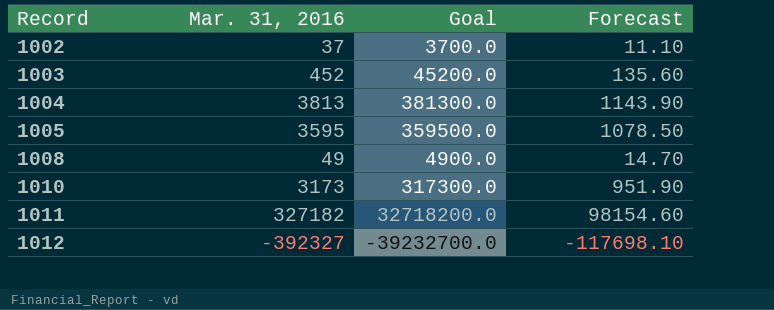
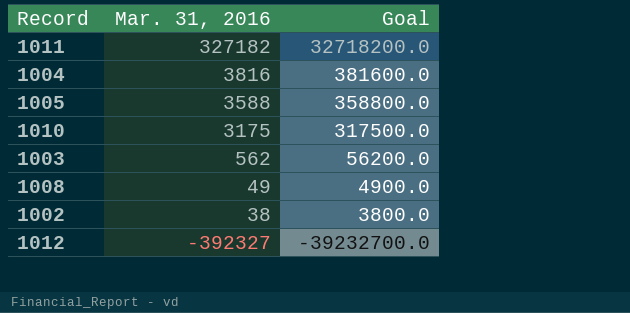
row order: Record ascending -> Mar. 31, 2016 descending
column Forecast | formula: [Mar. 31, 2016] * 0.3 -> none
1004 | Mar. 31, 2016: 3813 -> 3816
1004 | Goal: 381300.0 -> 381600.0
1005 | Mar. 31, 2016: 3595 -> 3588
1005 | Goal: 359500.0 -> 358800.0
1010 | Mar. 31, 2016: 3173 -> 3175
1010 | Goal: 317300.0 -> 317500.0
1003 | Mar. 31, 2016: 452 -> 562
1003 | Goal: 45200.0 -> 56200.0
1002 | Mar. 31, 2016: 37 -> 38
1002 | Goal: 3700.0 -> 3800.0

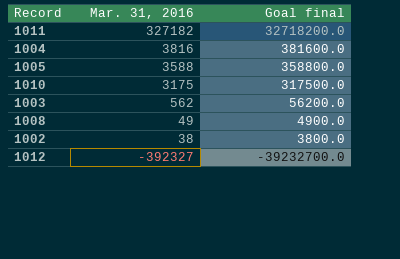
column name: Goal -> Goal final

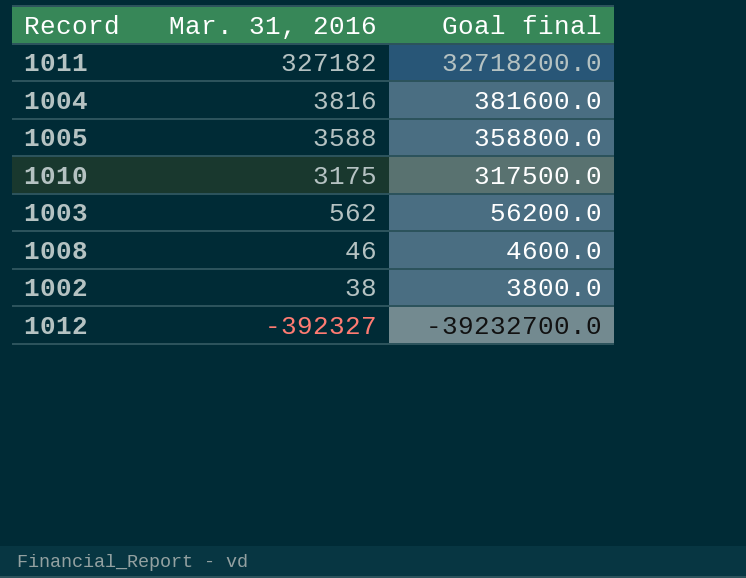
1008 | Mar. 31, 2016: 49 -> 46
1008 | Goal final: 4900.0 -> 4600.0

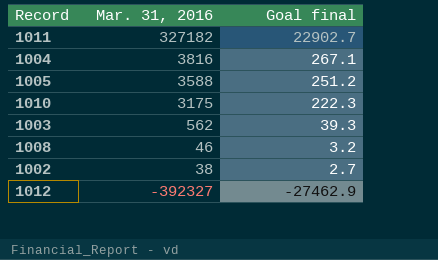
column Goal final | formula: [Mar. 31, 2016] * 100 -> [Mar. 31, 2016] * 0.07

